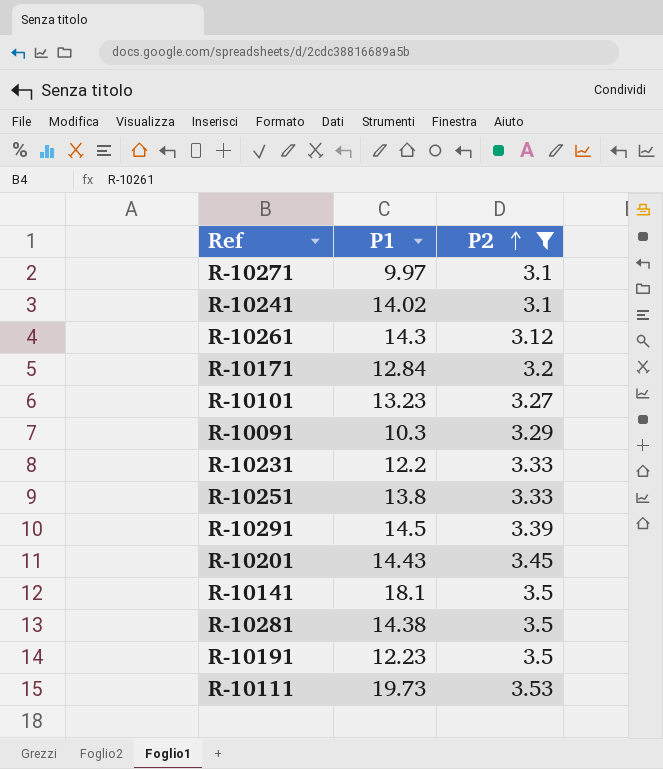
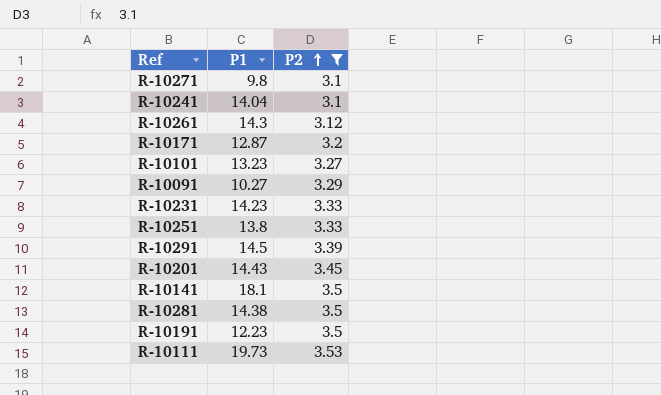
R-10271 | P1: 9.97 -> 9.8
R-10241 | P1: 14.02 -> 14.04
R-10171 | P1: 12.84 -> 12.87
R-10091 | P1: 10.3 -> 10.27
R-10231 | P1: 12.2 -> 14.23

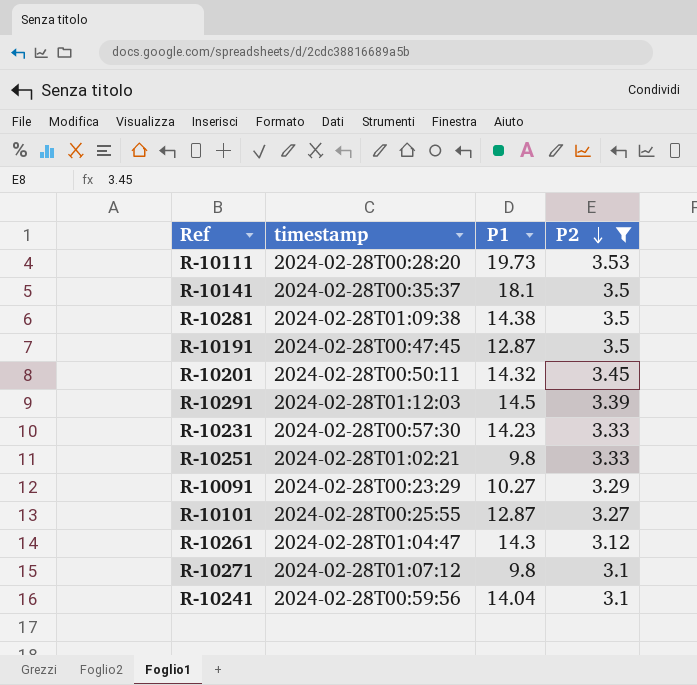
row order: P2 ascending -> P2 descending
column timestamp | position: none -> 2
row R-10171: 12.87 | 3.2 -> none
R-10191 | P1: 12.23 -> 12.87
R-10201 | P1: 14.43 -> 14.32
R-10251 | P1: 13.8 -> 9.8
R-10101 | P1: 13.23 -> 12.87

